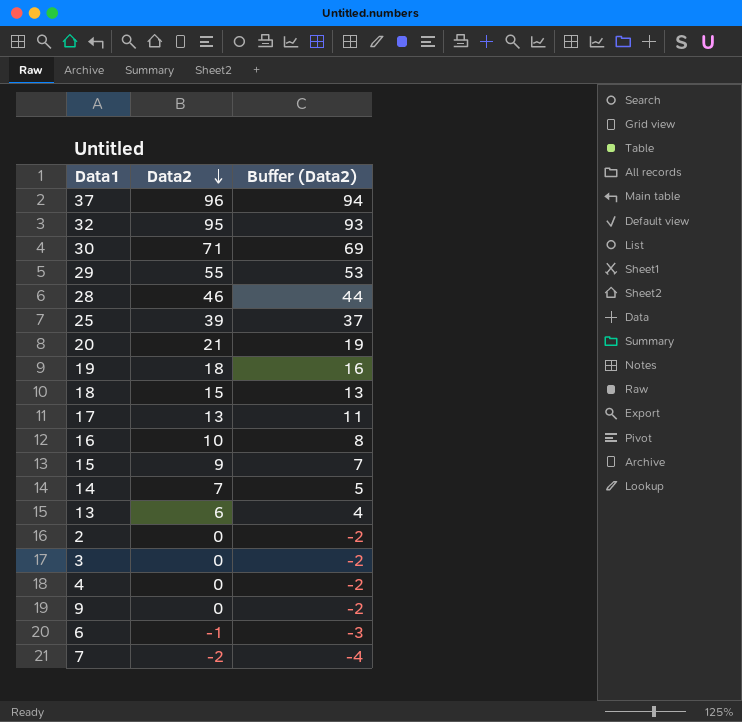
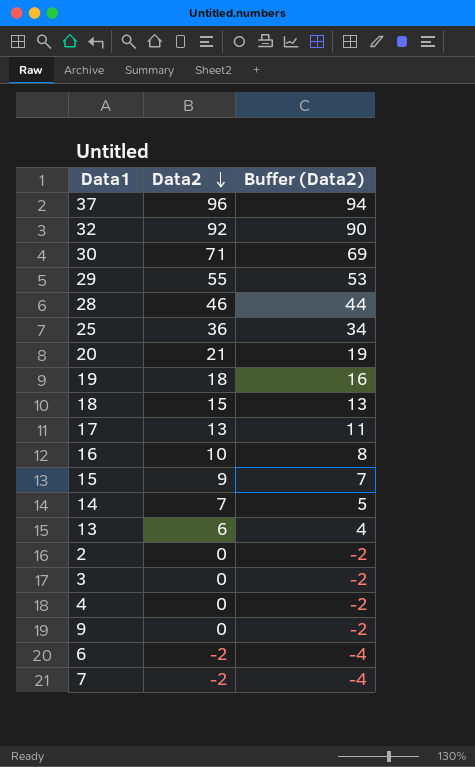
32 | Data2: 95 -> 92
32 | Buffer (Data2): 93 -> 90
25 | Data2: 39 -> 36
25 | Buffer (Data2): 37 -> 34
6 | Data2: -1 -> -2
6 | Buffer (Data2): -3 -> -4

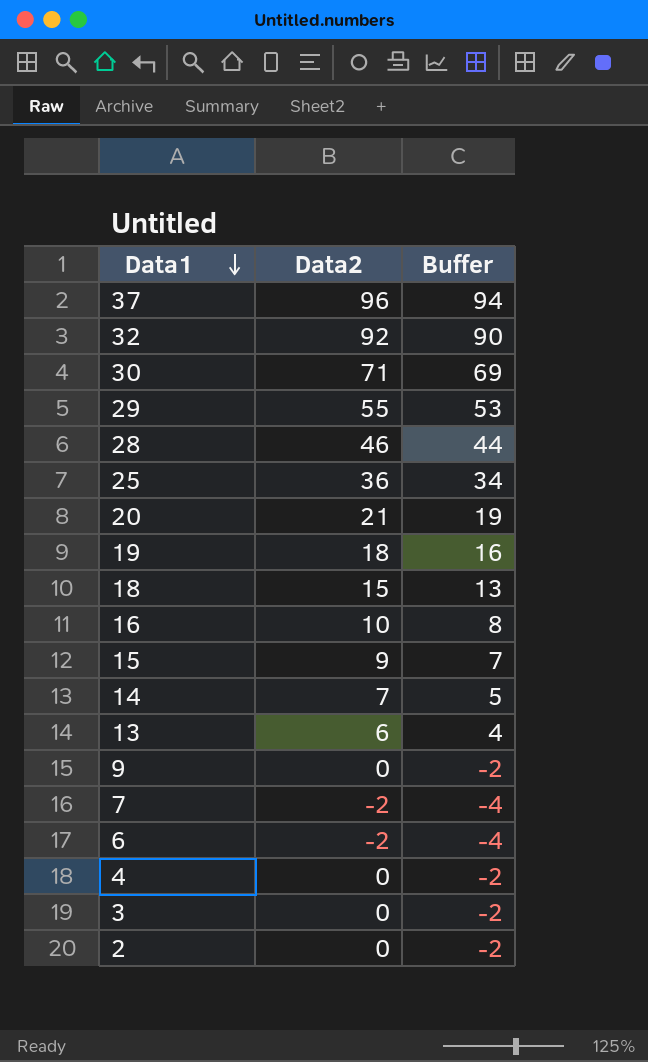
row order: Data2 descending -> Data1 descending
column name: Buffer (Data2) -> Buffer
row 17: 13 | 11 -> none

